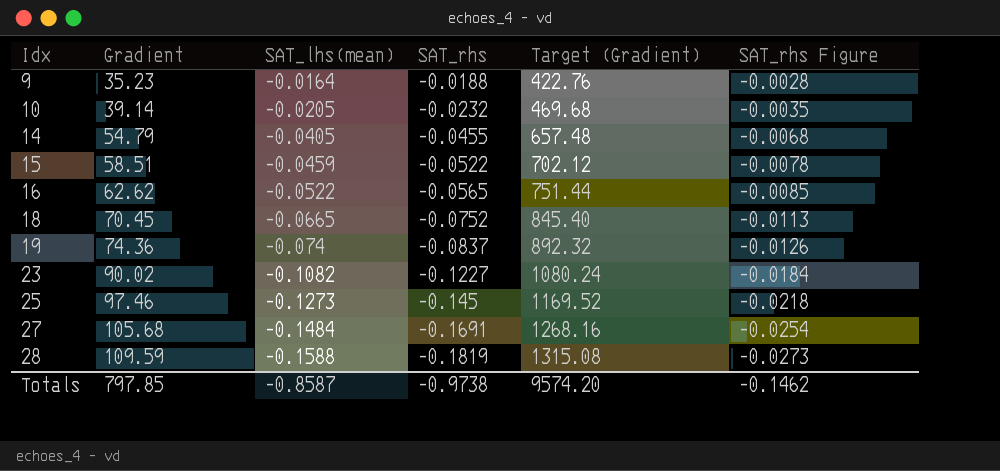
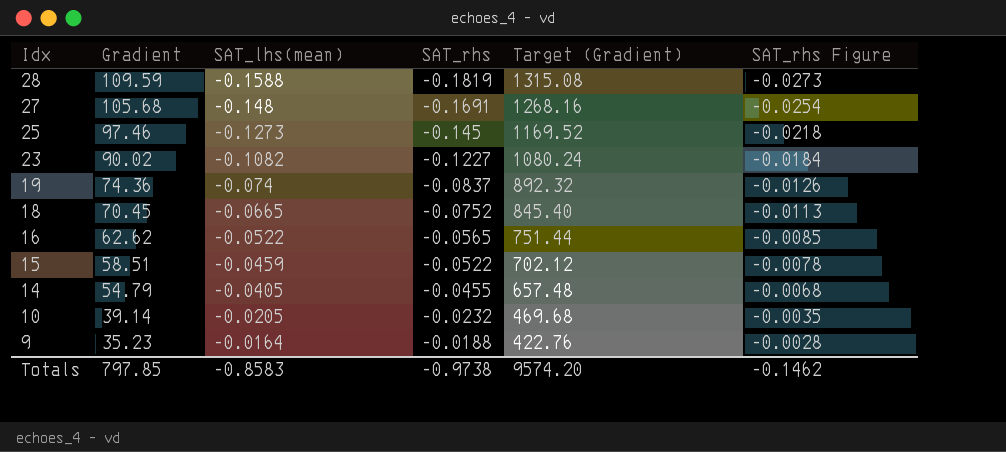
row order: Idx ascending -> Idx descending
27 | SAT_lhs(mean): -0.1484 -> -0.148
Totals | SAT_lhs(mean): -0.8587 -> -0.8583

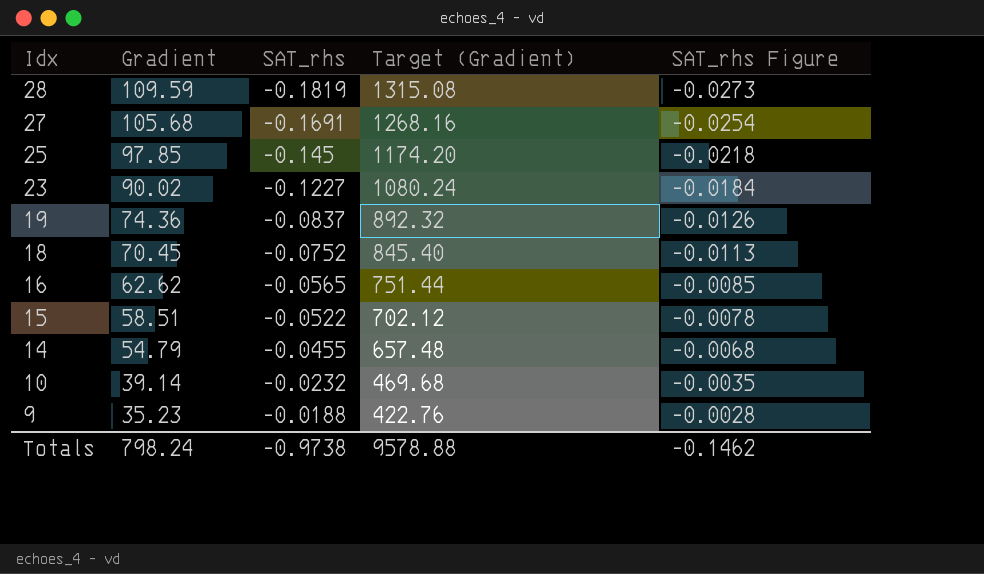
column SAT_lhs(mean) | position: 3 -> none
25 | Gradient: 97.46 -> 97.85
25 | Target (Gradient): 1169.52 -> 1174.20
Totals | Gradient: 797.85 -> 798.24
Totals | Target (Gradient): 9574.20 -> 9578.88

